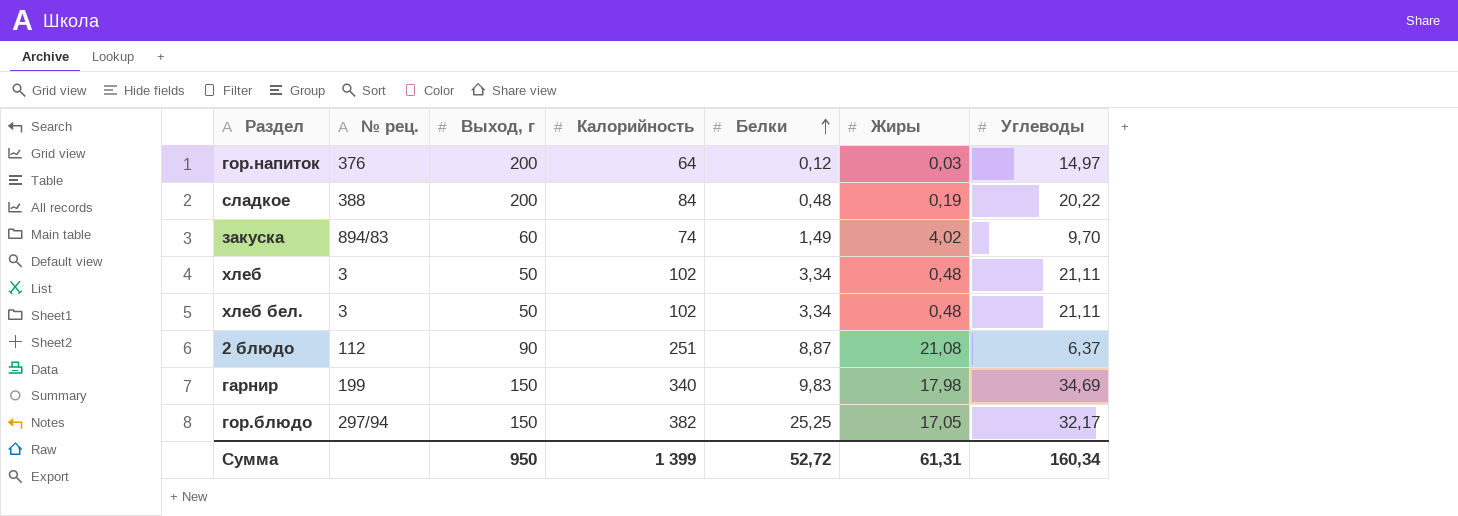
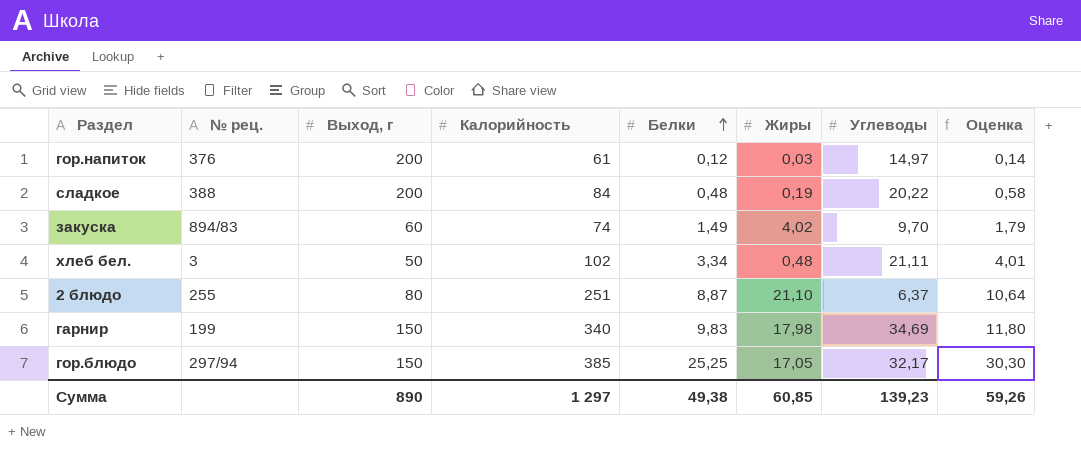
column Оценка | formula: none -> [Белки] * 1,2
row хлеб: 3 | 50 | 102 | 3,34 | 0,48 | 21,11 -> none
гор.напиток | Калорийность: 64 -> 61
2 блюдо | № рец.: 112 -> 255
2 блюдо | Выход, г: 90 -> 80
2 блюдо | Жиры: 21,08 -> 21,10
гор.блюдо | Калорийность: 382 -> 385
Сумма | Выход, г: 950 -> 890
Сумма | Калорийность: 1 399 -> 1 297
Сумма | Белки: 52,72 -> 49,38
Сумма | Жиры: 61,31 -> 60,85
Сумма | Углеводы: 160,34 -> 139,23

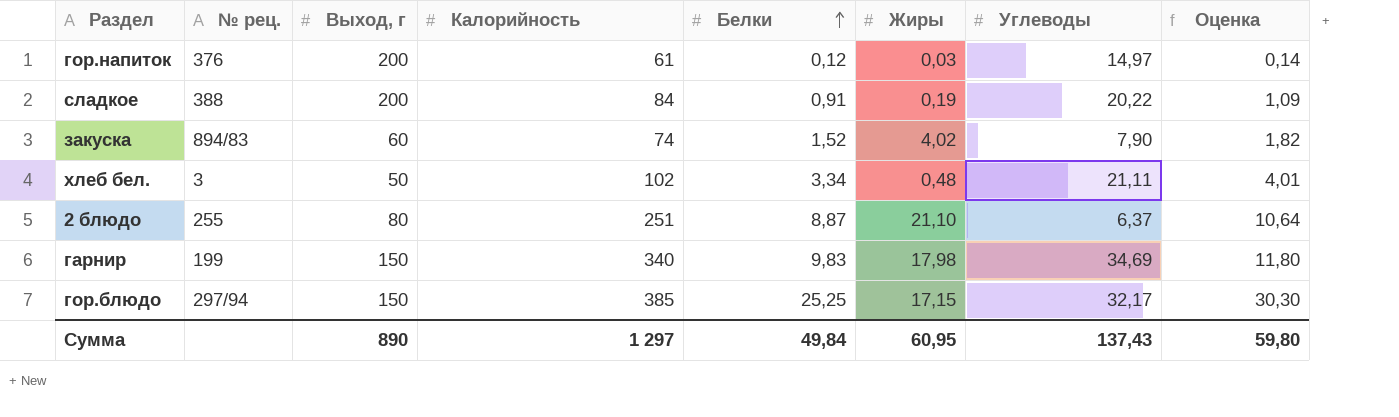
сладкое | Белки: 0,48 -> 0,91
сладкое | Оценка: 0,58 -> 1,09
закуска | Белки: 1,49 -> 1,52
закуска | Углеводы: 9,70 -> 7,90
закуска | Оценка: 1,79 -> 1,82
гор.блюдо | Жиры: 17,05 -> 17,15
Сумма | Белки: 49,38 -> 49,84
Сумма | Жиры: 60,85 -> 60,95
Сумма | Углеводы: 139,23 -> 137,43
Сумма | Оценка: 59,26 -> 59,80

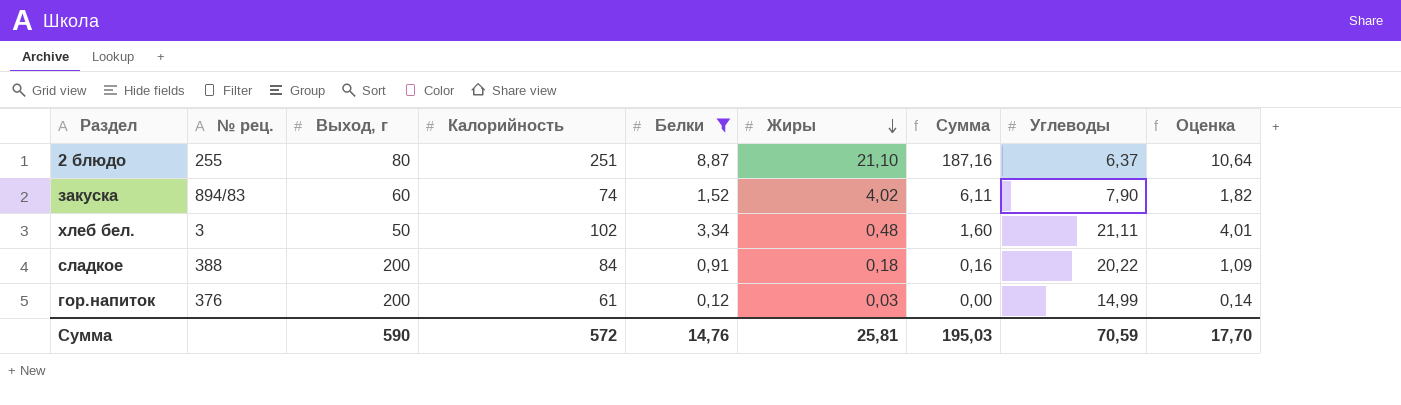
filter: none -> Белки <= 8,87
row order: Белки ascending -> Жиры descending
column Сумма | formula: none -> [Белки] * [Жиры]
сладкое | Жиры: 0,19 -> 0,18
гор.напиток | Углеводы: 14,97 -> 14,99
Сумма | Выход, г: 890 -> 590
Сумма | Калорийность: 1 297 -> 572
Сумма | Белки: 49,84 -> 14,76
Сумма | Жиры: 60,95 -> 25,81
Сумма | Углеводы: 137,43 -> 70,59
Сумма | Оценка: 59,80 -> 17,70

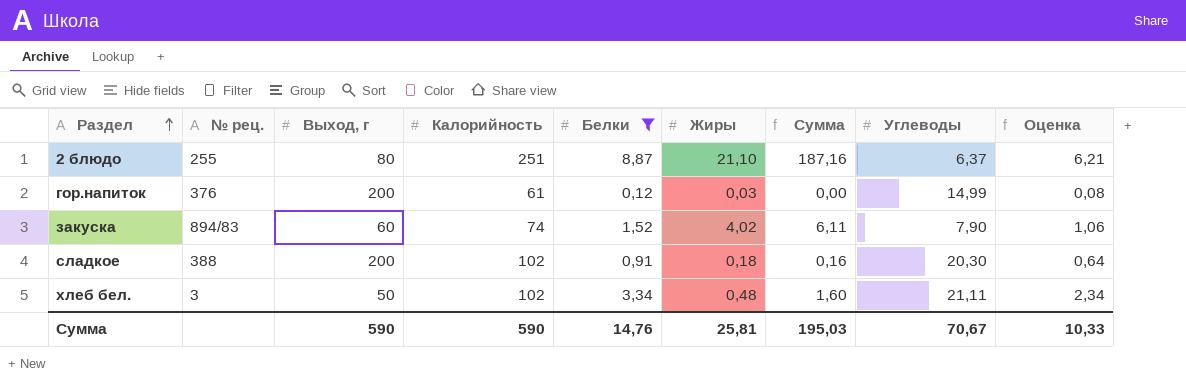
row order: Жиры descending -> Раздел ascending
column Оценка | formula: [Белки] * 1,2 -> [Белки] * 0,7
сладкое | Калорийность: 84 -> 102
сладкое | Углеводы: 20,22 -> 20,30
Сумма | Калорийность: 572 -> 590
Сумма | Углеводы: 70,59 -> 70,67
Сумма | Оценка: 17,70 -> 10,33

